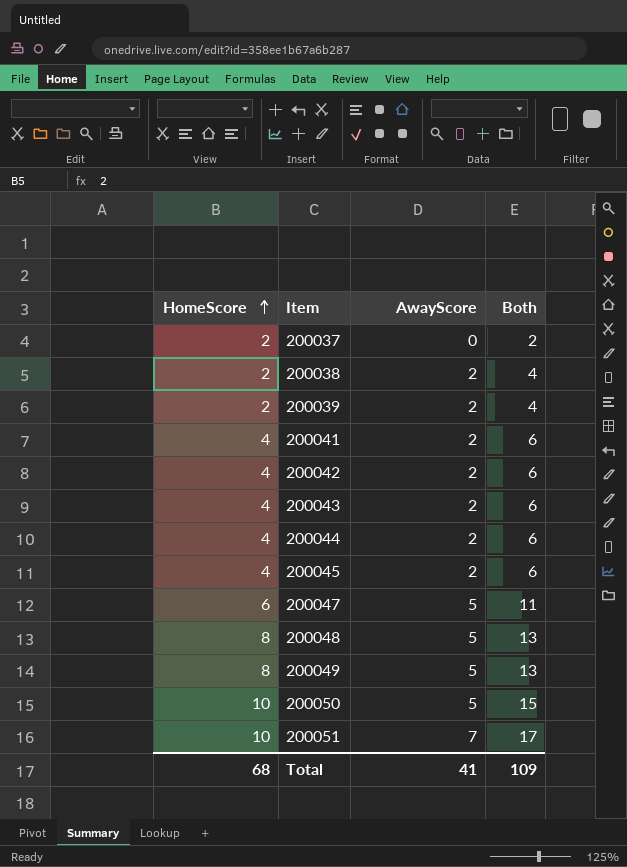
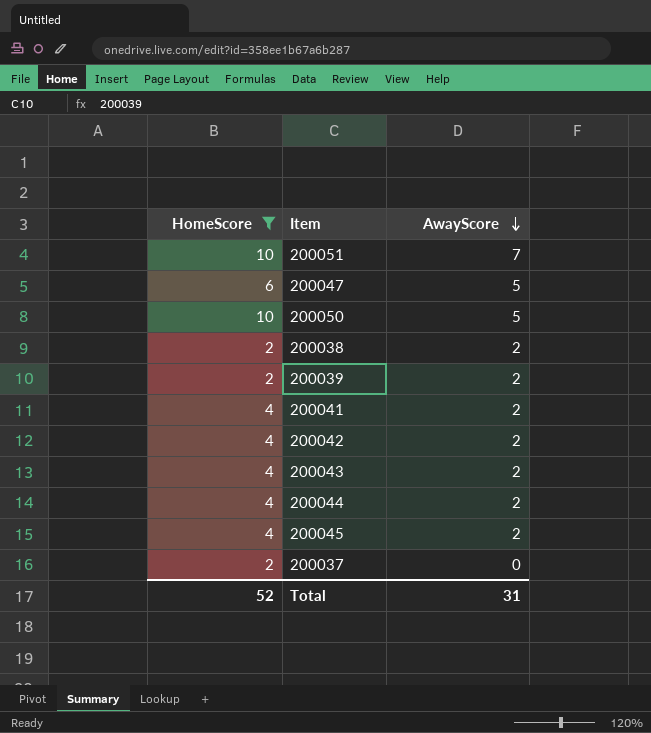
filter: none -> HomeScore != 8
row order: HomeScore ascending -> AwayScore descending
column Both | formula: [HomeScore] + [AwayScore] -> none
Total | HomeScore: 68 -> 52
Total | AwayScore: 41 -> 31

